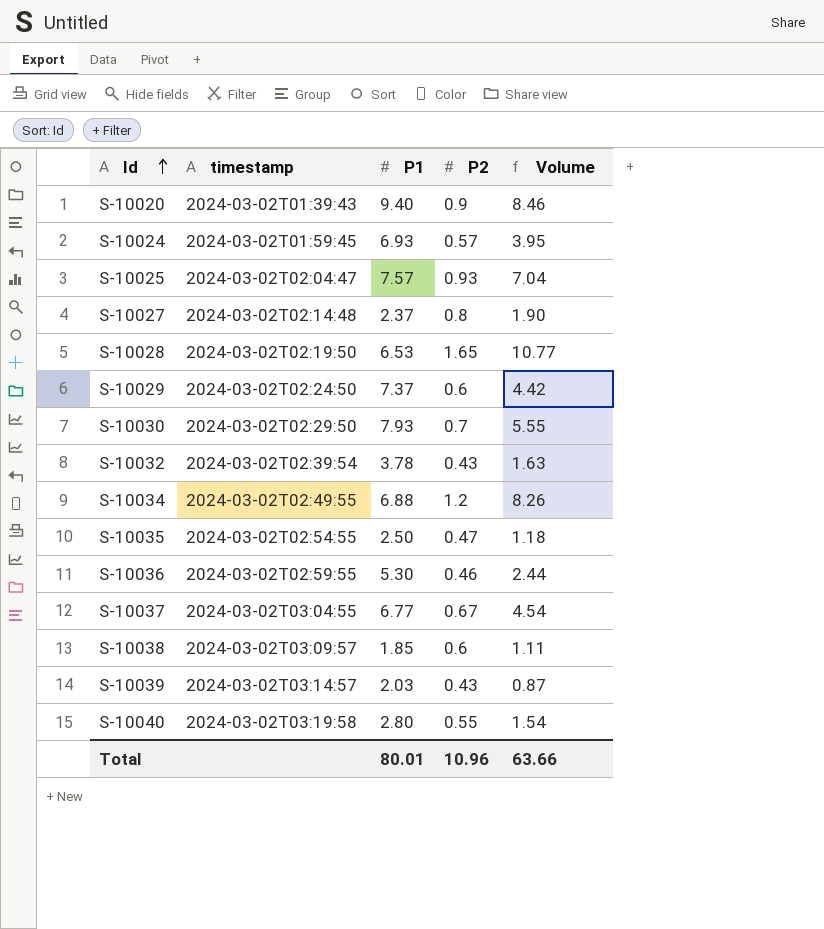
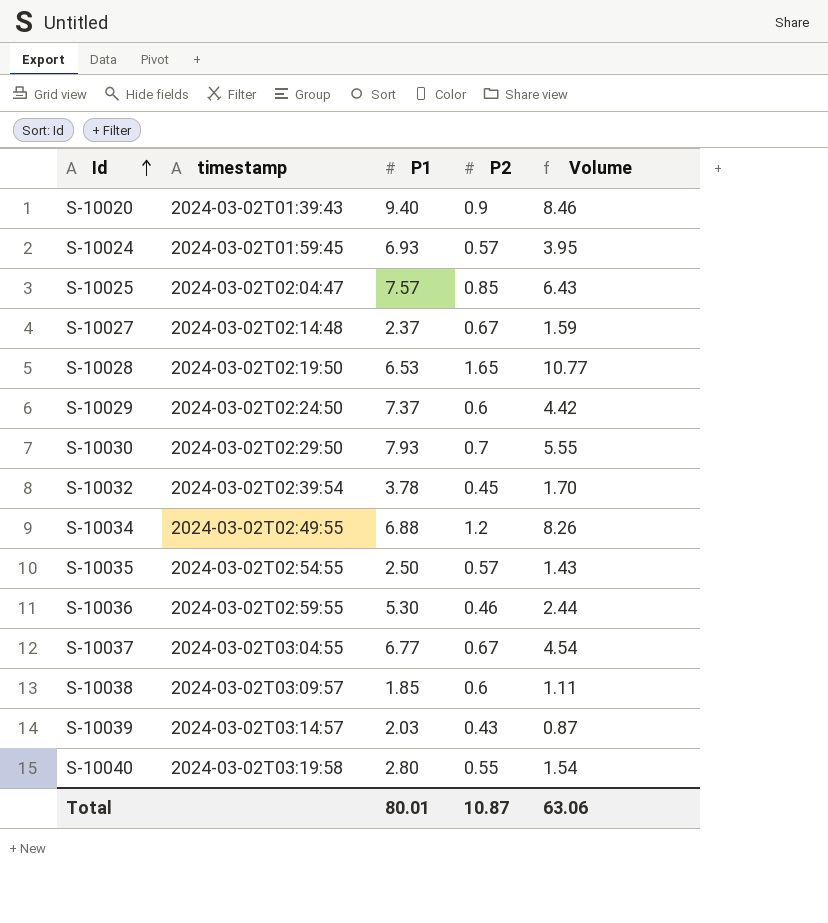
S-10025 | P2: 0.93 -> 0.85
S-10025 | Volume: 7.04 -> 6.43
S-10027 | P2: 0.8 -> 0.67
S-10027 | Volume: 1.90 -> 1.59
S-10032 | P2: 0.43 -> 0.45
S-10032 | Volume: 1.63 -> 1.70
S-10035 | P2: 0.47 -> 0.57
S-10035 | Volume: 1.18 -> 1.43
Total | P2: 10.96 -> 10.87
Total | Volume: 63.66 -> 63.06

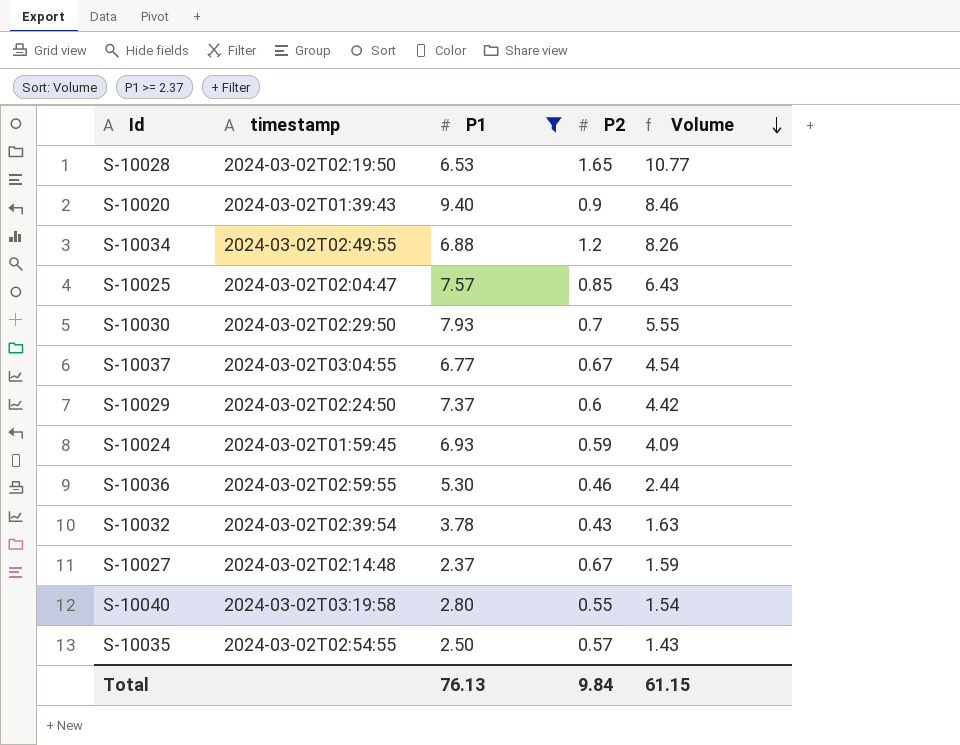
filter: none -> P1 >= 2.37
row order: Id ascending -> Volume descending
S-10024 | P2: 0.57 -> 0.59
S-10024 | Volume: 3.95 -> 4.09
S-10032 | P2: 0.45 -> 0.43
S-10032 | Volume: 1.70 -> 1.63
Total | P1: 80.01 -> 76.13
Total | P2: 10.87 -> 9.84
Total | Volume: 63.06 -> 61.15

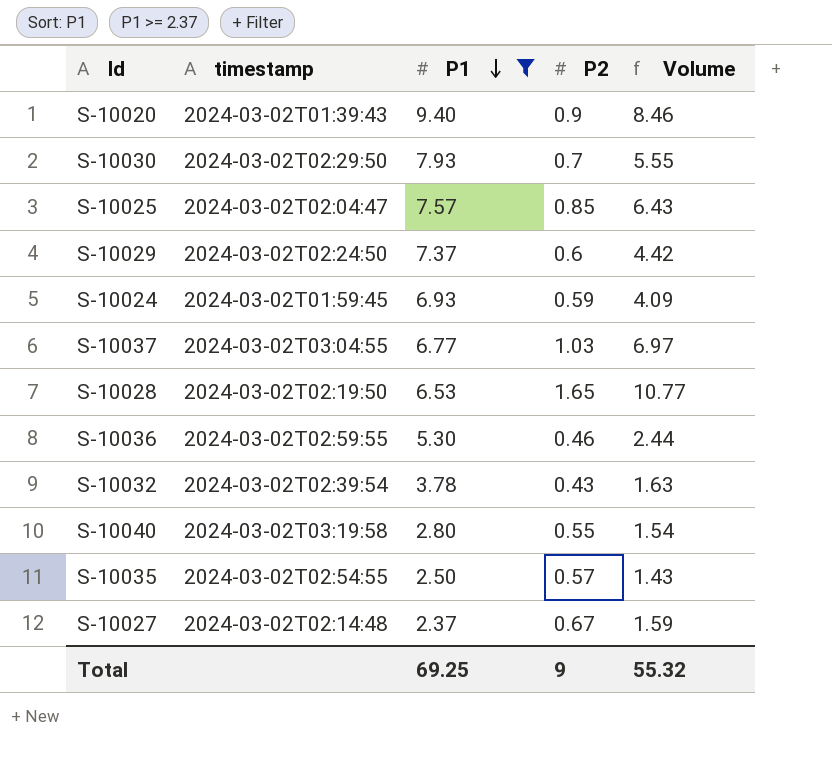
row order: Volume descending -> P1 descending
row S-10034: 2024-03-02T02:49:55 | 6.88 | 1.2 | 8.26 -> none
S-10037 | P2: 0.67 -> 1.03
S-10037 | Volume: 4.54 -> 6.97
Total | P1: 76.13 -> 69.25
Total | P2: 9.84 -> 9
Total | Volume: 61.15 -> 55.32

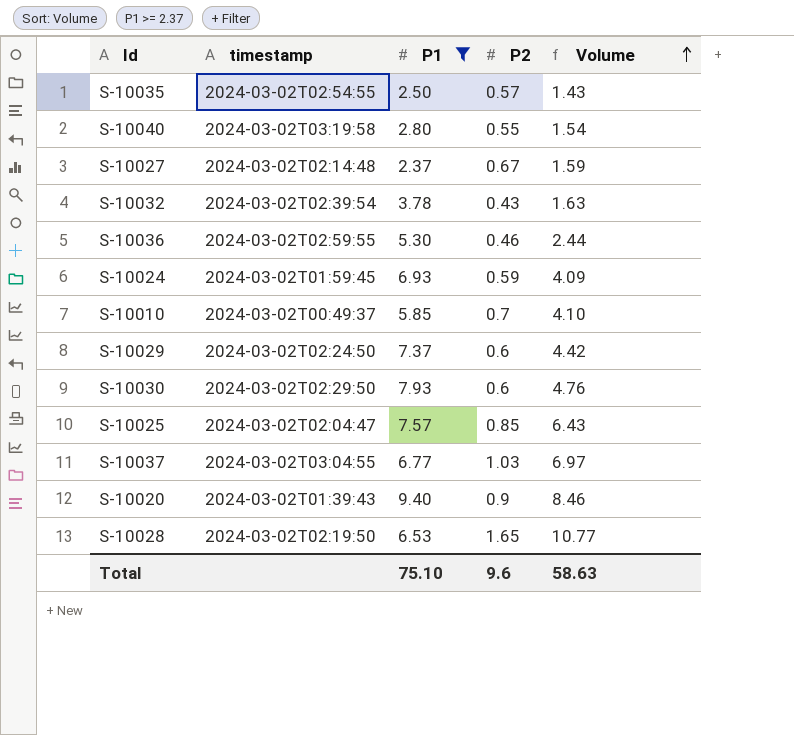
row order: P1 descending -> Volume ascending
row S-10010: none -> 2024-03-02T00:49:37 | 5.85 | 0.7 | 4.10
S-10030 | P2: 0.7 -> 0.6
S-10030 | Volume: 5.55 -> 4.76
Total | P1: 69.25 -> 75.10
Total | P2: 9 -> 9.6
Total | Volume: 55.32 -> 58.63

